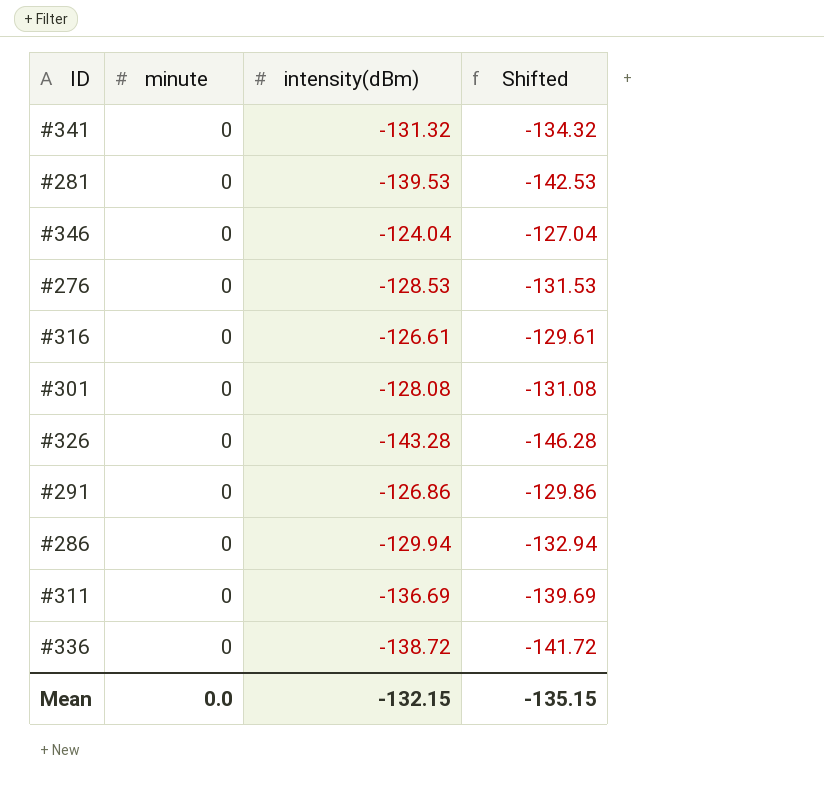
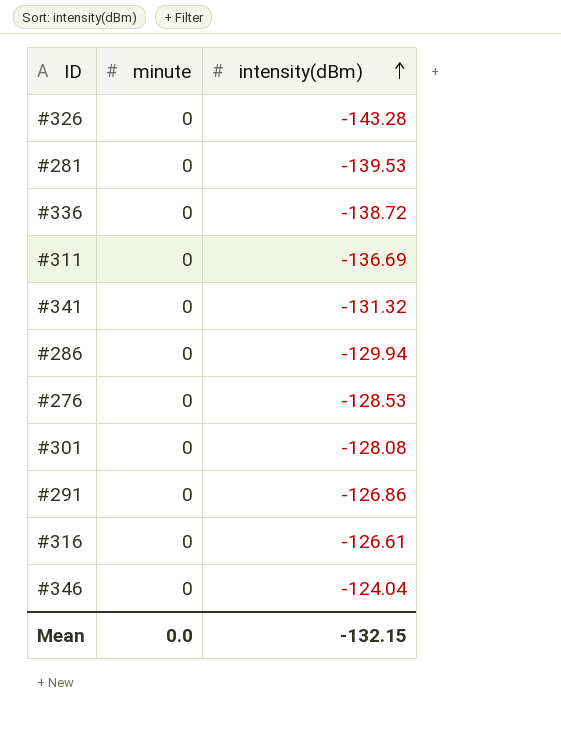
row order: none -> intensity(dBm) ascending
column Shifted | formula: [intensity(dBm)] - 3 -> none

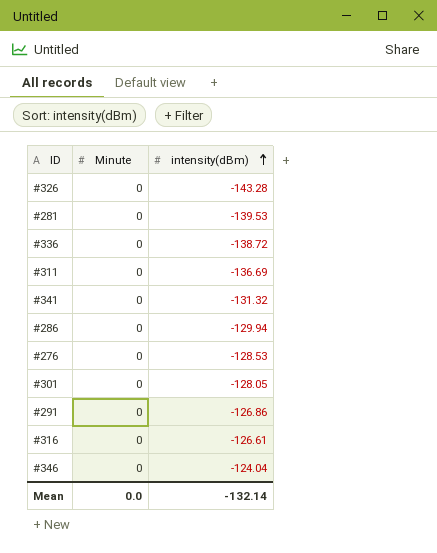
column name: minute -> Minute
#301 | intensity(dBm): -128.08 -> -128.05
Mean | intensity(dBm): -132.15 -> -132.14

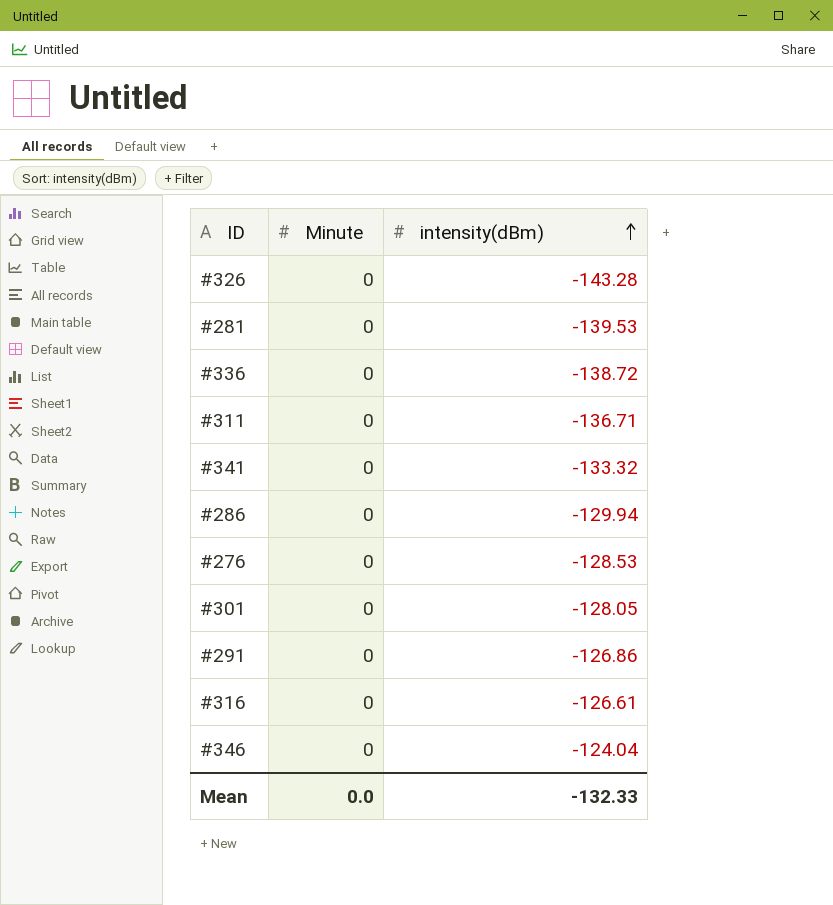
#311 | intensity(dBm): -136.69 -> -136.71
#341 | intensity(dBm): -131.32 -> -133.32
Mean | intensity(dBm): -132.14 -> -132.33

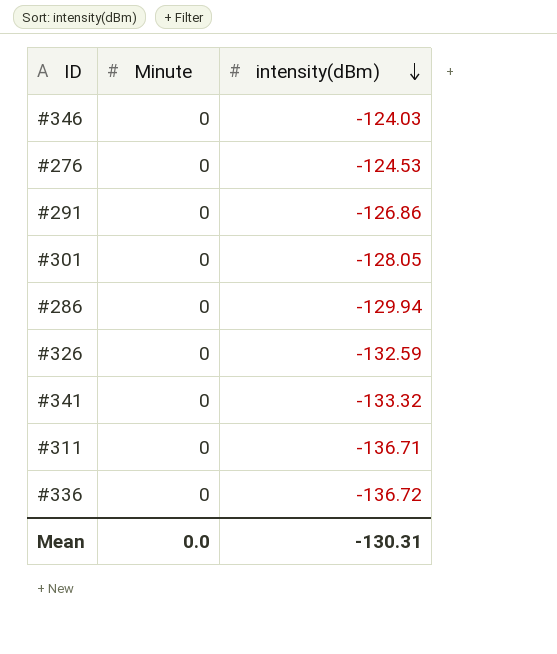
row order: intensity(dBm) ascending -> intensity(dBm) descending
row #281: 0 | -139.53 -> none
row #316: 0 | -126.61 -> none
#346 | intensity(dBm): -124.04 -> -124.03
#276 | intensity(dBm): -128.53 -> -124.53
#326 | intensity(dBm): -143.28 -> -132.59
#336 | intensity(dBm): -138.72 -> -136.72
Mean | intensity(dBm): -132.33 -> -130.31

